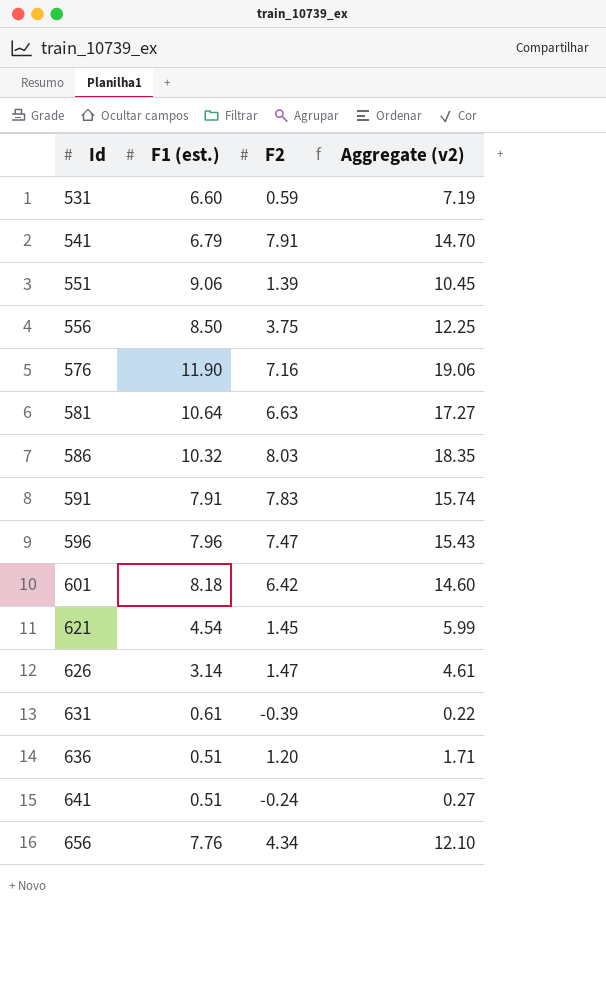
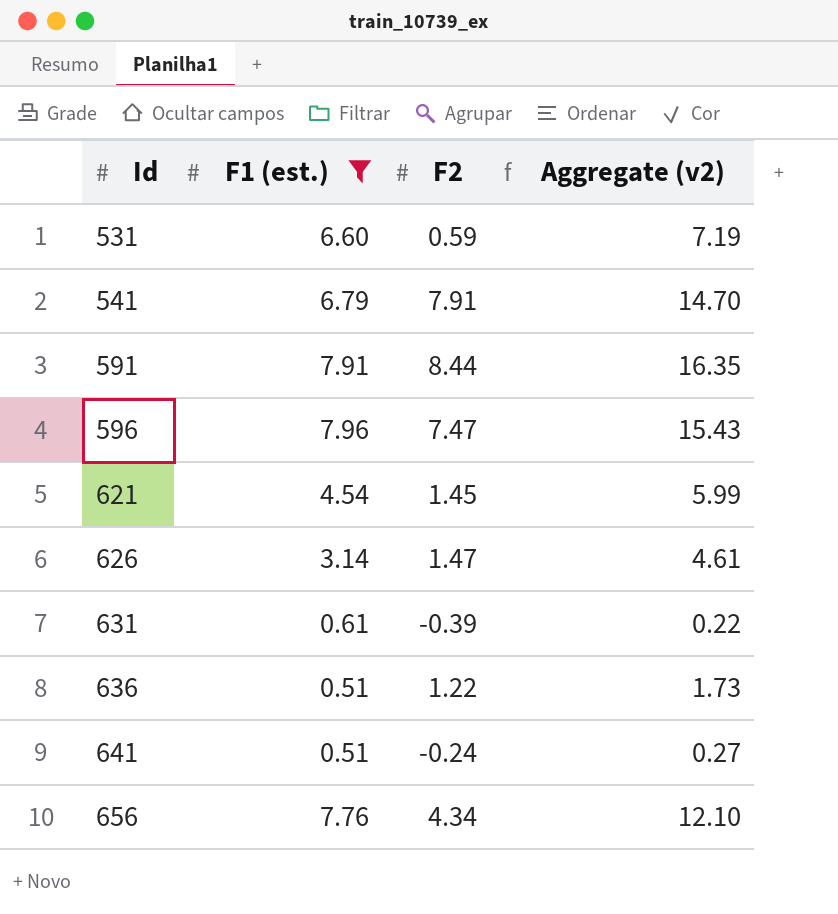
filter: none -> F1 (est.) <= 7.96
591 | F2: 7.83 -> 8.44
591 | Aggregate (v2): 15.74 -> 16.35
636 | F2: 1.20 -> 1.22
636 | Aggregate (v2): 1.71 -> 1.73

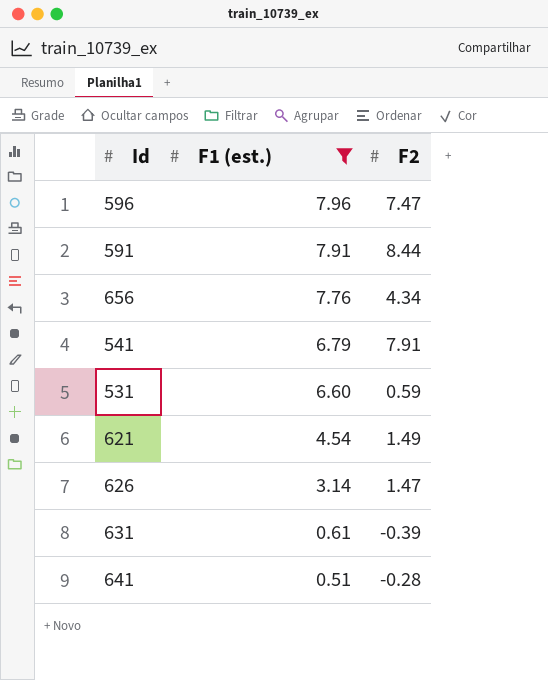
row order: Id ascending -> F1 (est.) descending
column Aggregate (v2) | formula: [F1 (est.)] + [F2] -> none
row 636: 0.51 | 1.22 | 1.73 -> none
621 | F2: 1.45 -> 1.49
641 | F2: -0.24 -> -0.28

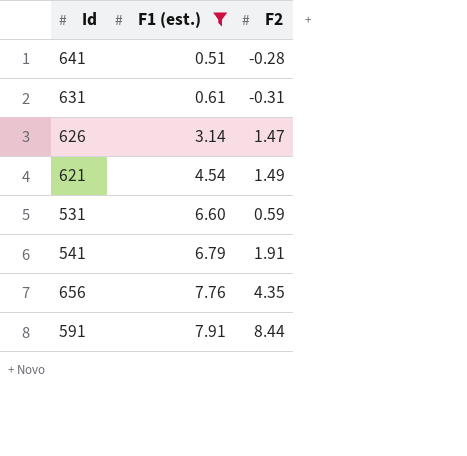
row order: F1 (est.) descending -> F1 (est.) ascending
row 596: 7.96 | 7.47 -> none
631 | F2: -0.39 -> -0.31
541 | F2: 7.91 -> 1.91
656 | F2: 4.34 -> 4.35

